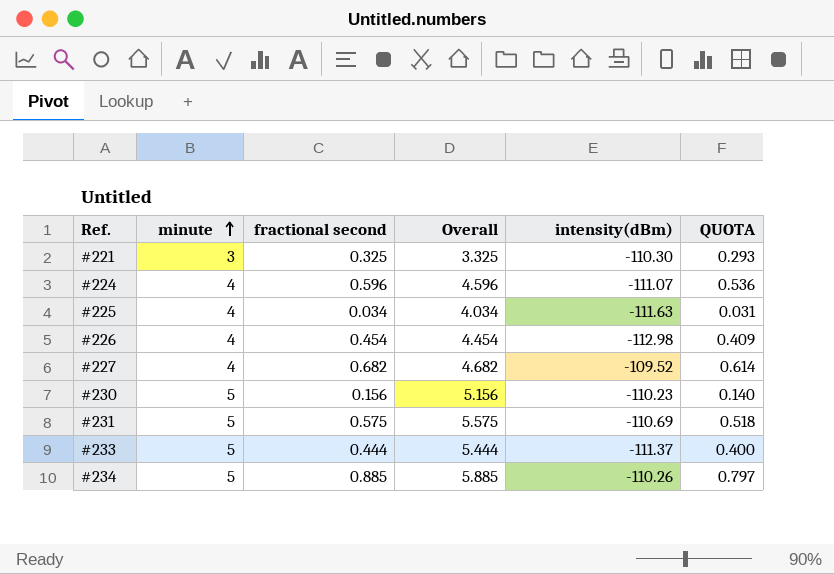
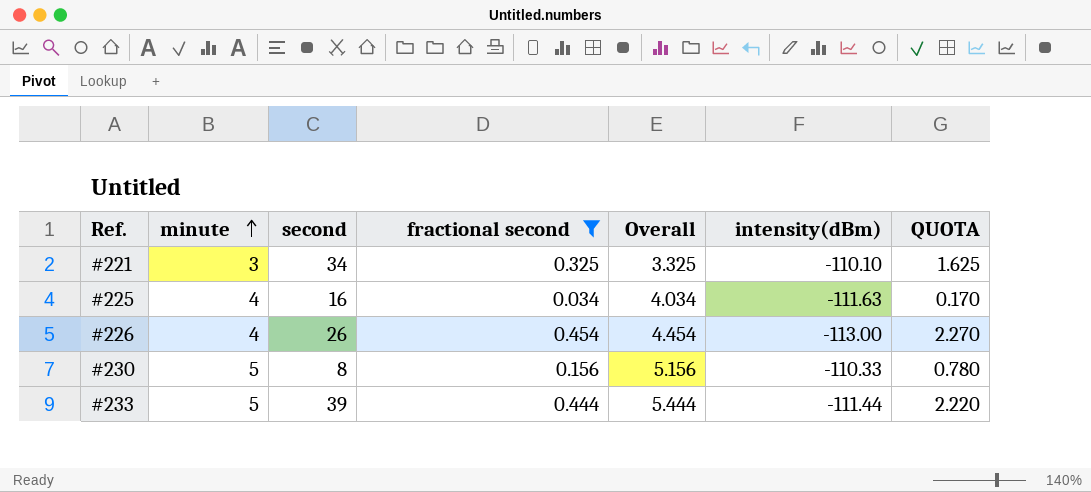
filter: none -> fractional second <= 0.454
column second | position: none -> 3
column QUOTA | formula: [fractional second] * 0.9 -> [fractional second] * 5
#221 | intensity(dBm): -110.30 -> -110.10
#226 | intensity(dBm): -112.98 -> -113.00
#230 | intensity(dBm): -110.23 -> -110.33
#233 | intensity(dBm): -111.37 -> -111.44

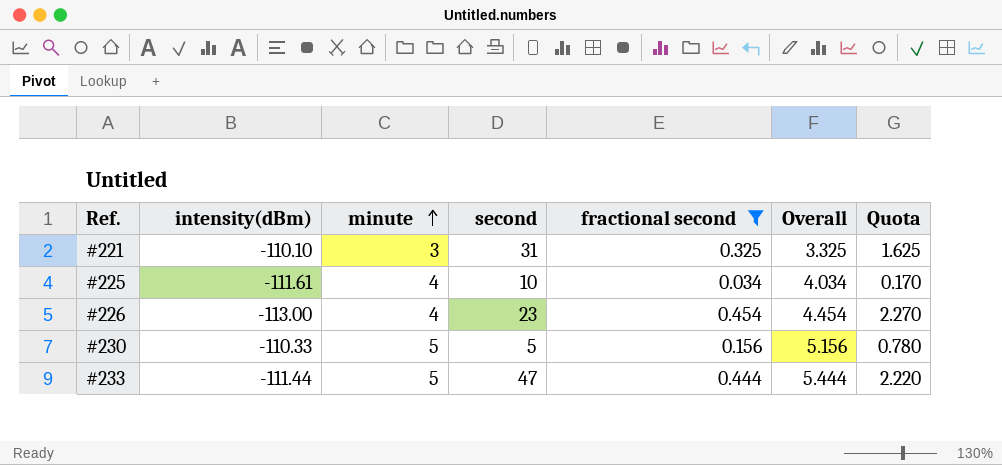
column intensity(dBm) | position: 6 -> 2
column name: QUOTA -> Quota
#221 | second: 34 -> 31
#225 | intensity(dBm): -111.63 -> -111.61
#225 | second: 16 -> 10
#226 | second: 26 -> 23
#230 | second: 8 -> 5
#233 | second: 39 -> 47

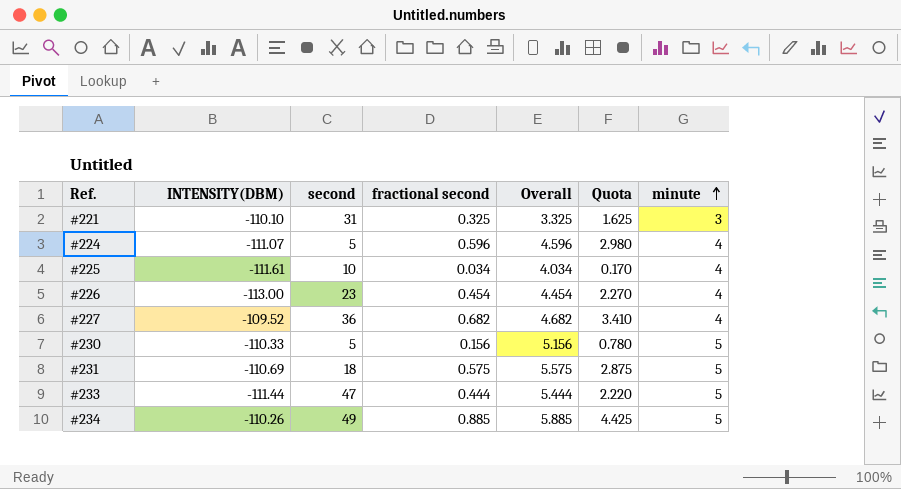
filter: fractional second <= 0.454 -> none
column name: intensity(dBm) -> INTENSITY(DBM)
column minute | position: 3 -> 7

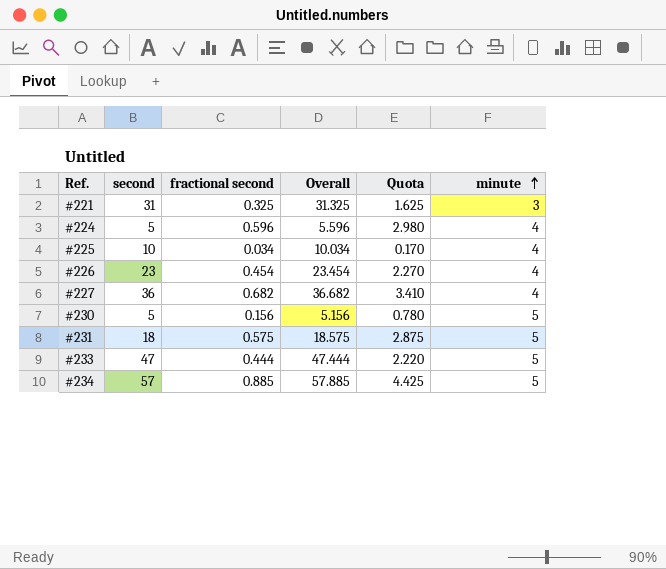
column INTENSITY(DBM) | position: 2 -> none
column Overall | formula: [fractional second] + [minute] -> [second] + [fractional second]
#234 | second: 49 -> 57

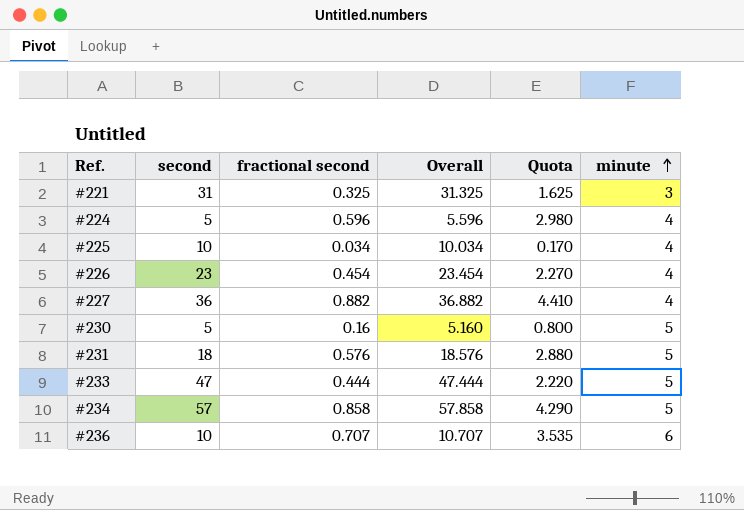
#227 | fractional second: 0.682 -> 0.882
#227 | Overall: 36.682 -> 36.882
#227 | Quota: 3.410 -> 4.410
#230 | fractional second: 0.156 -> 0.16
#230 | Overall: 5.156 -> 5.160
#230 | Quota: 0.780 -> 0.800
#231 | fractional second: 0.575 -> 0.576
#231 | Overall: 18.575 -> 18.576
#231 | Quota: 2.875 -> 2.880
#234 | fractional second: 0.885 -> 0.858
#234 | Overall: 57.885 -> 57.858
#234 | Quota: 4.425 -> 4.290
row #236: none -> 10 | 0.707 | 10.707 | 3.535 | 6

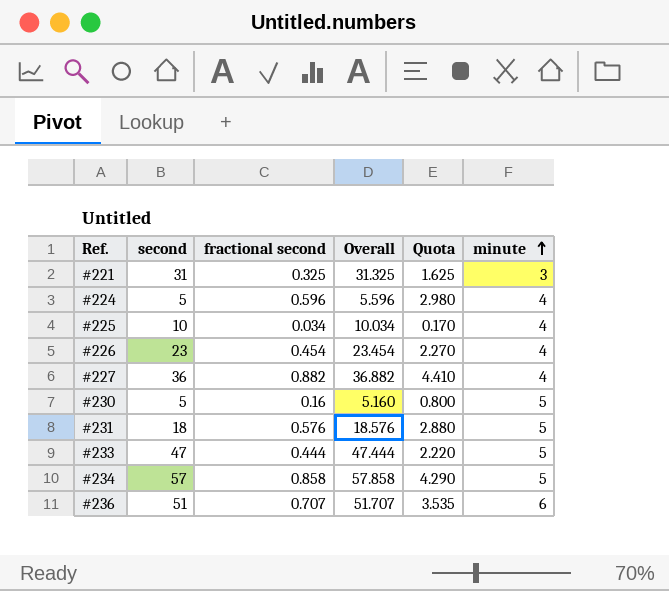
#236 | second: 10 -> 51
#236 | Overall: 10.707 -> 51.707

